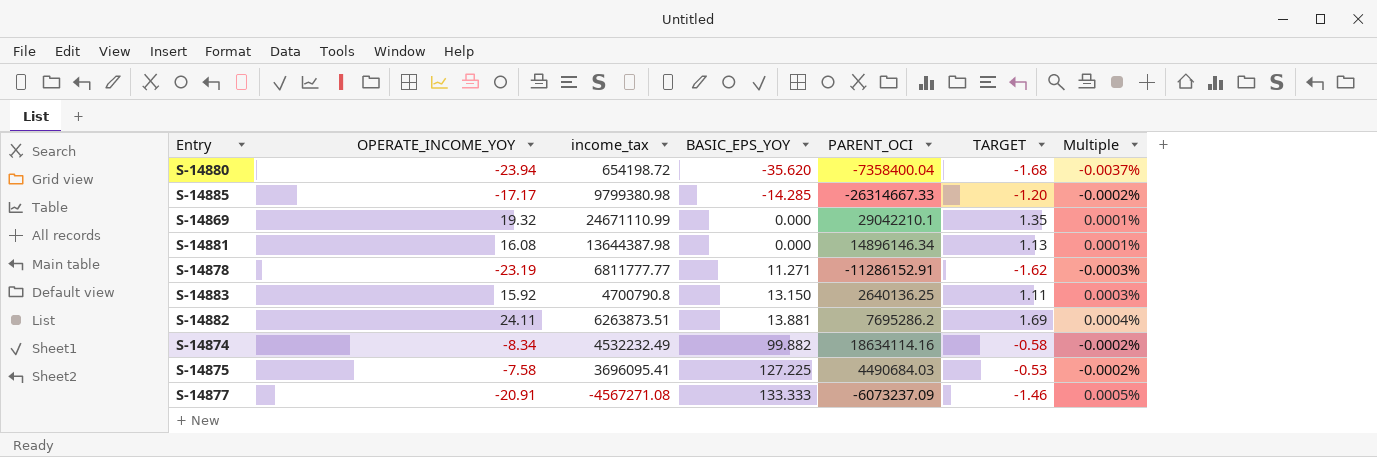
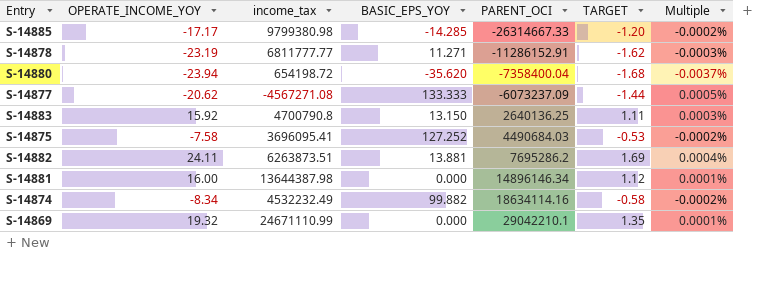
row order: BASIC_EPS_YOY ascending -> PARENT_OCI ascending
S-14877 | OPERATE_INCOME_YOY: -20.91 -> -20.62
S-14877 | TARGET: -1.46 -> -1.44
S-14875 | BASIC_EPS_YOY: 127.225 -> 127.252
S-14881 | OPERATE_INCOME_YOY: 16.08 -> 16.00
S-14881 | TARGET: 1.13 -> 1.12

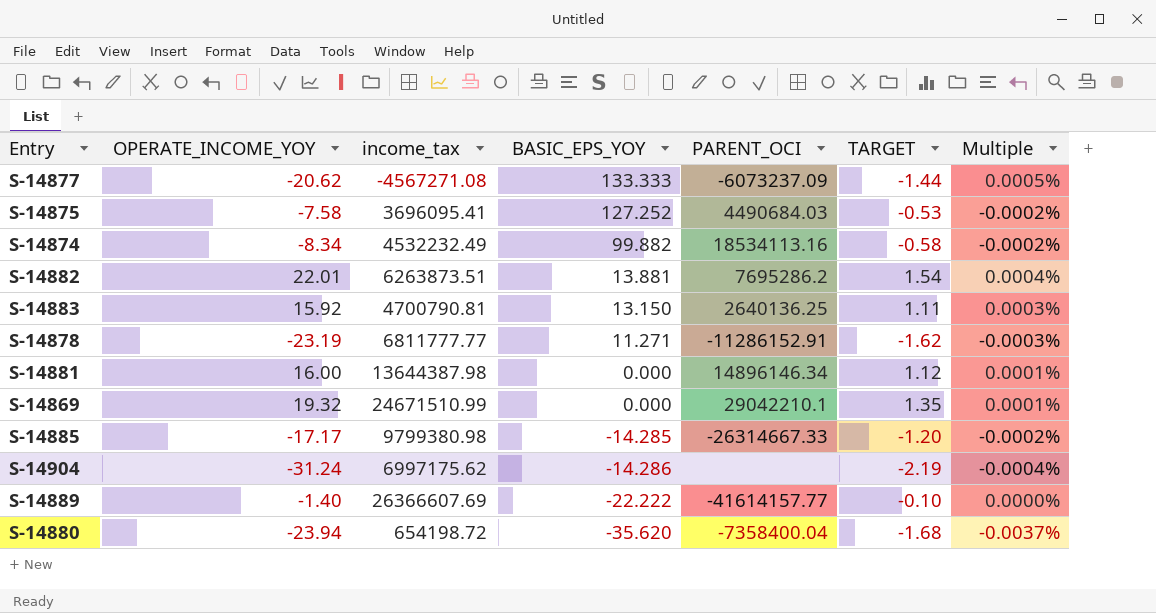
row order: PARENT_OCI ascending -> BASIC_EPS_YOY descending
S-14874 | PARENT_OCI: 18634114.16 -> 18534113.16
S-14882 | OPERATE_INCOME_YOY: 24.11 -> 22.01
S-14882 | TARGET: 1.69 -> 1.54
S-14883 | income_tax: 4700790.8 -> 4700790.81
S-14869 | income_tax: 24671110.99 -> 24671510.99
row S-14904: none -> -31.24 | 6997175.62 | -14.286 | none | -2.19 | -0.0004%
row S-14889: none -> -1.40 | 26366607.69 | -22.222 | -41614157.77 | -0.10 | 0.0000%

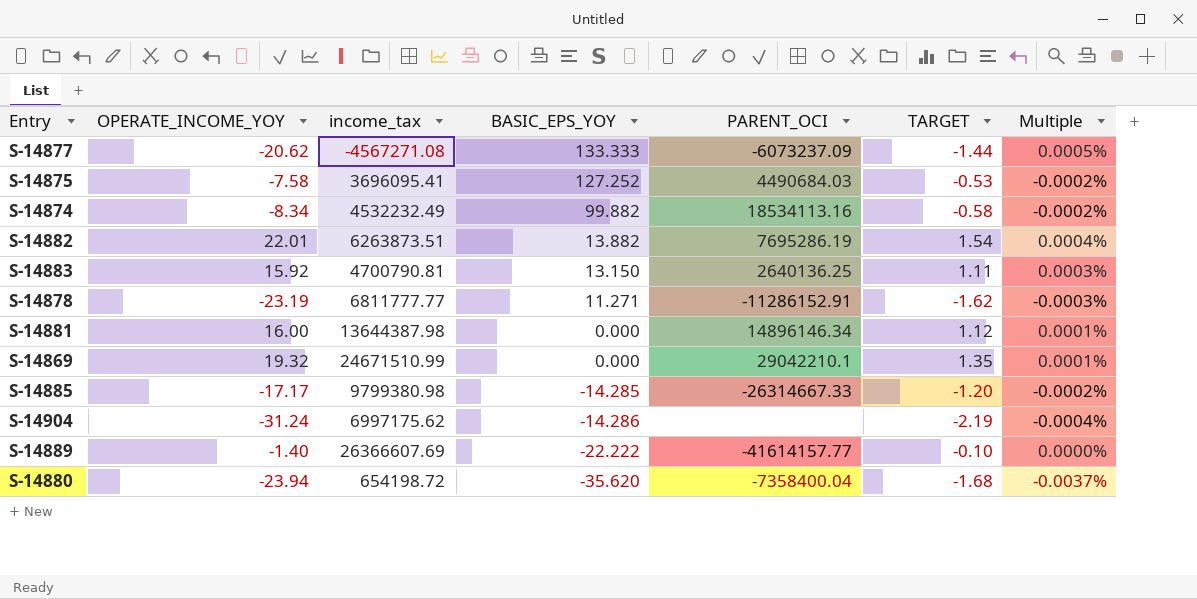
S-14882 | BASIC_EPS_YOY: 13.881 -> 13.882
S-14882 | PARENT_OCI: 7695286.2 -> 7695286.19

